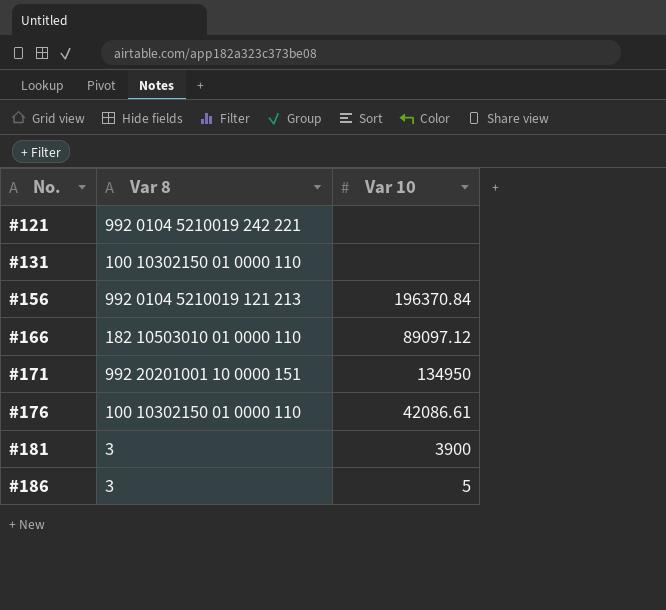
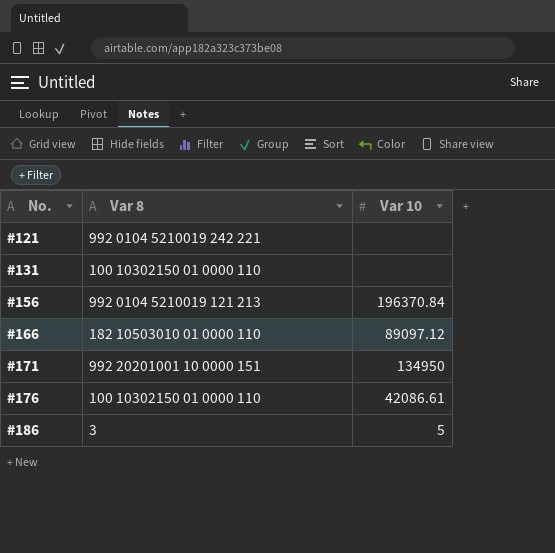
row #181: 3 | 3900 -> none

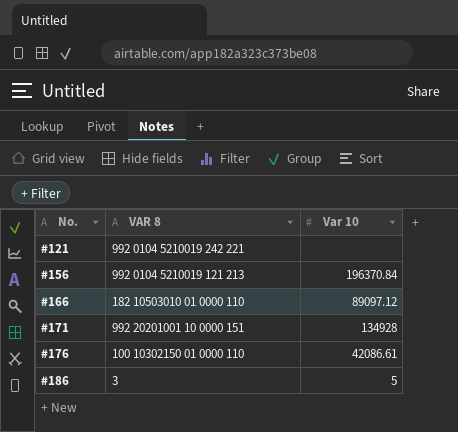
column name: Var 8 -> VAR 8
row #131: 100 10302150 01 0000 110 | none -> none
#171 | Var 10: 134950 -> 134928

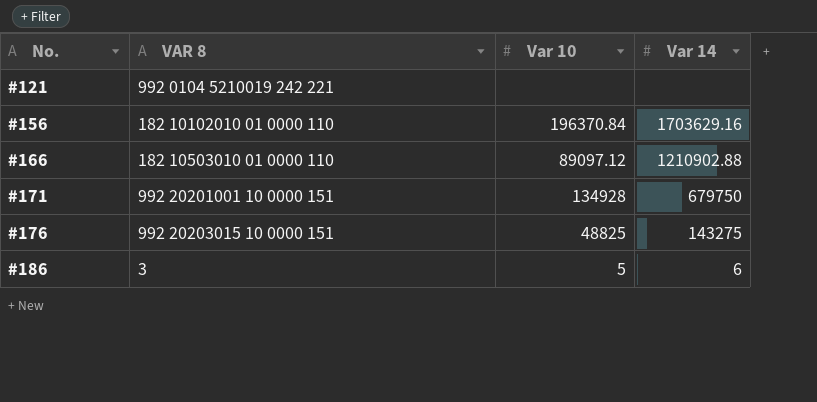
column Var 14 | position: none -> 4
#156 | VAR 8: 992 0104 5210019 121 213 -> 182 10102010 01 0000 110
#176 | VAR 8: 100 10302150 01 0000 110 -> 992 20203015 10 0000 151
#176 | Var 10: 42086.61 -> 48825

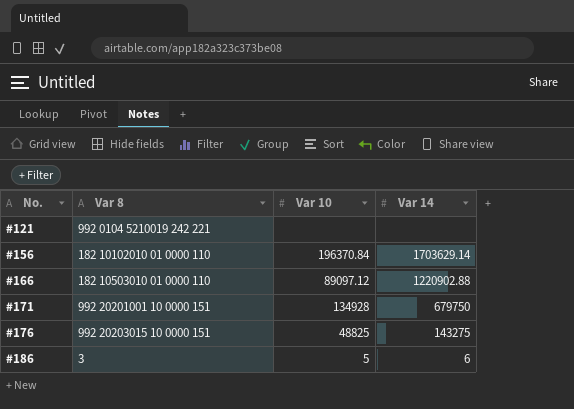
column name: VAR 8 -> Var 8
#156 | Var 14: 1703629.16 -> 1703629.14
#166 | Var 14: 1210902.88 -> 1220902.88

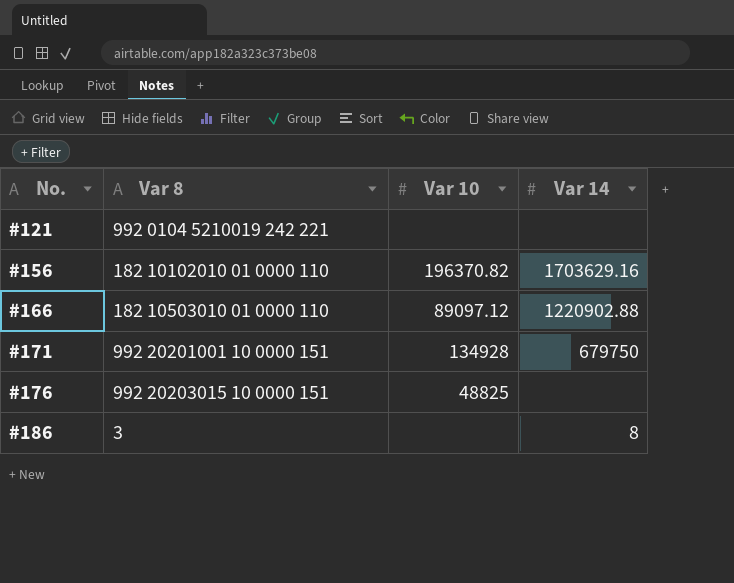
#156 | Var 10: 196370.84 -> 196370.82
#156 | Var 14: 1703629.14 -> 1703629.16
#176 | Var 14: 143275 -> none
#186 | Var 10: 5 -> none
#186 | Var 14: 6 -> 8

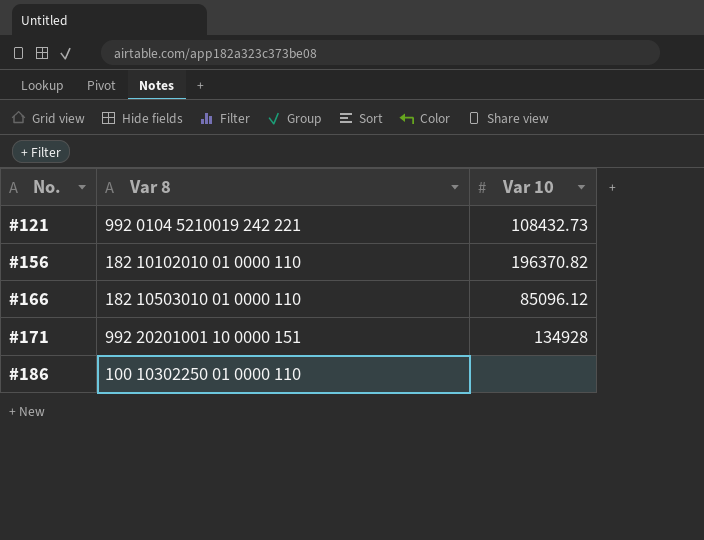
column Var 14 | position: 4 -> none
row #176: 992 20203015 10 0000 151 | 48825 | none -> none
#121 | Var 10: none -> 108432.73
#166 | Var 10: 89097.12 -> 85096.12
#186 | Var 8: 3 -> 100 10302250 01 0000 110

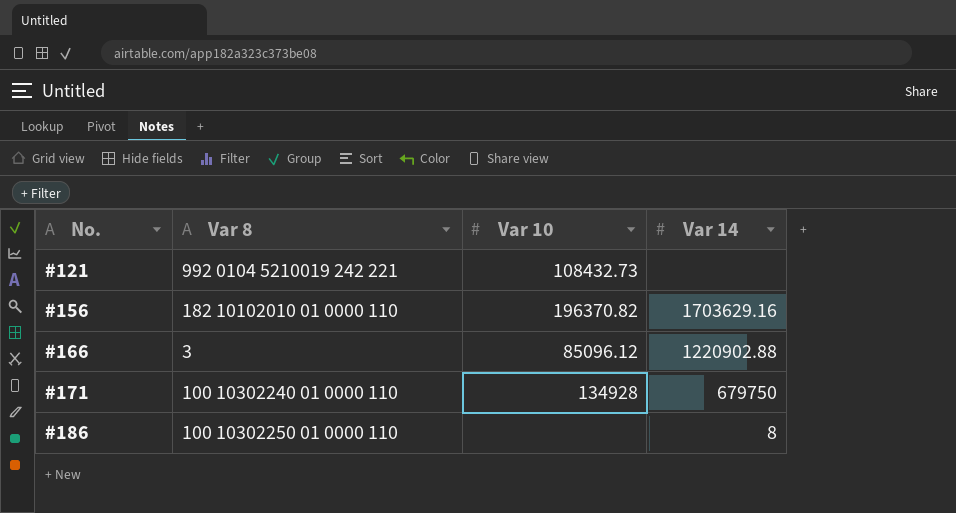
column Var 14 | position: none -> 4
#166 | Var 8: 182 10503010 01 0000 110 -> 3
#171 | Var 8: 992 20201001 10 0000 151 -> 100 10302240 01 0000 110

